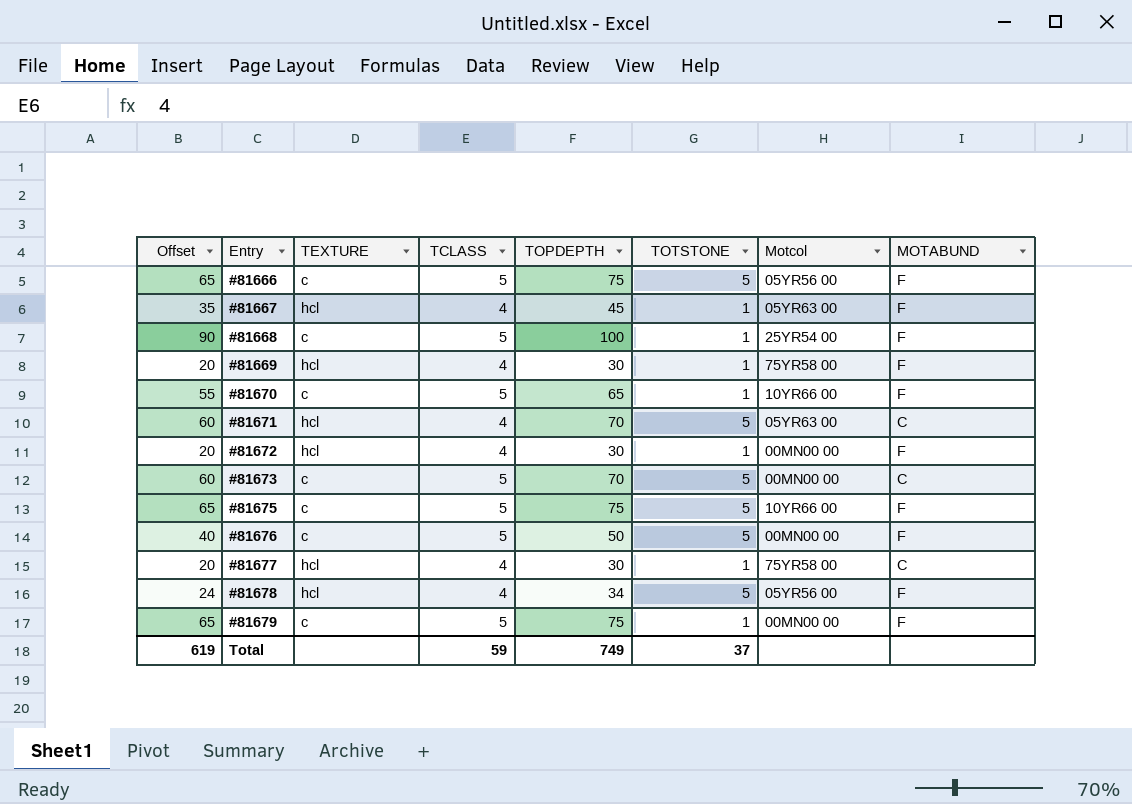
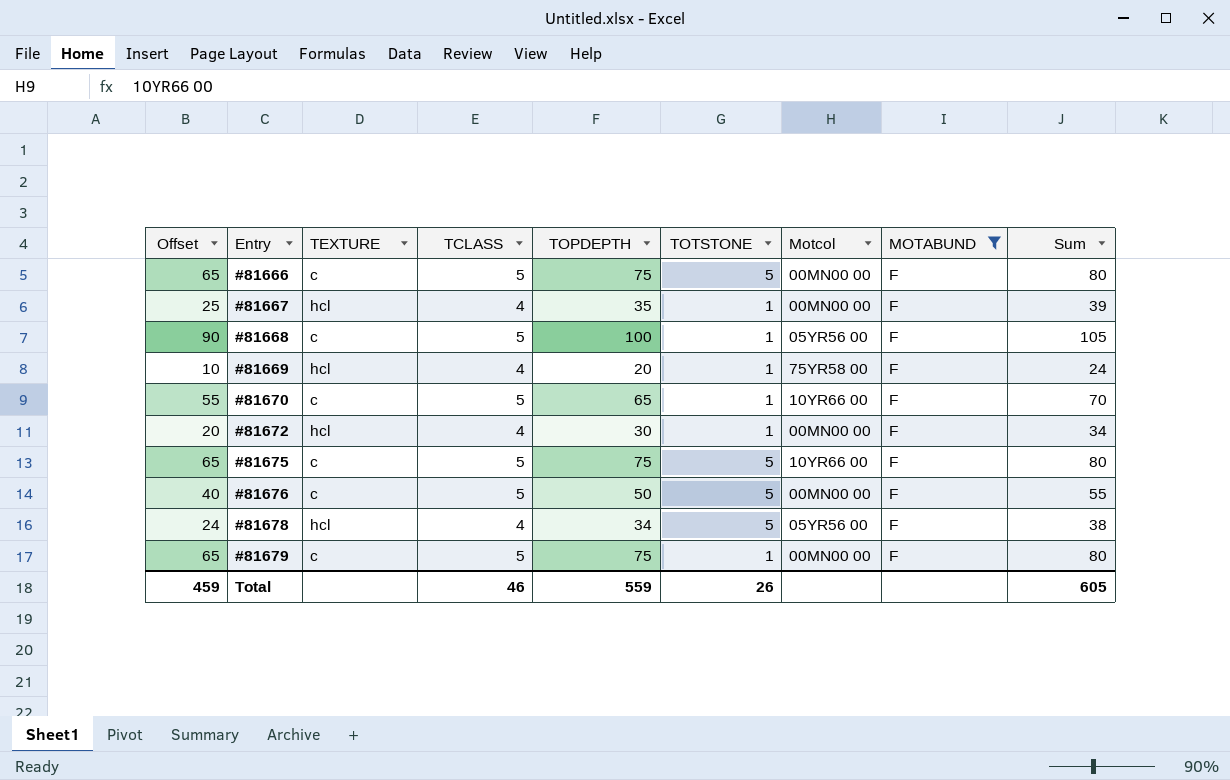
filter: none -> MOTABUND = F
column Sum | formula: none -> [TCLASS] + [TOPDEPTH]
#81666 | Motcol: 05YR56 00 -> 00MN00 00
#81667 | Offset: 35 -> 25
#81667 | TOPDEPTH: 45 -> 35
#81667 | Motcol: 05YR63 00 -> 00MN00 00
#81668 | Motcol: 25YR54 00 -> 05YR56 00
#81669 | Offset: 20 -> 10
#81669 | TOPDEPTH: 30 -> 20
Total | Offset: 619 -> 459
Total | TCLASS: 59 -> 46
Total | TOPDEPTH: 749 -> 559
Total | TOTSTONE: 37 -> 26

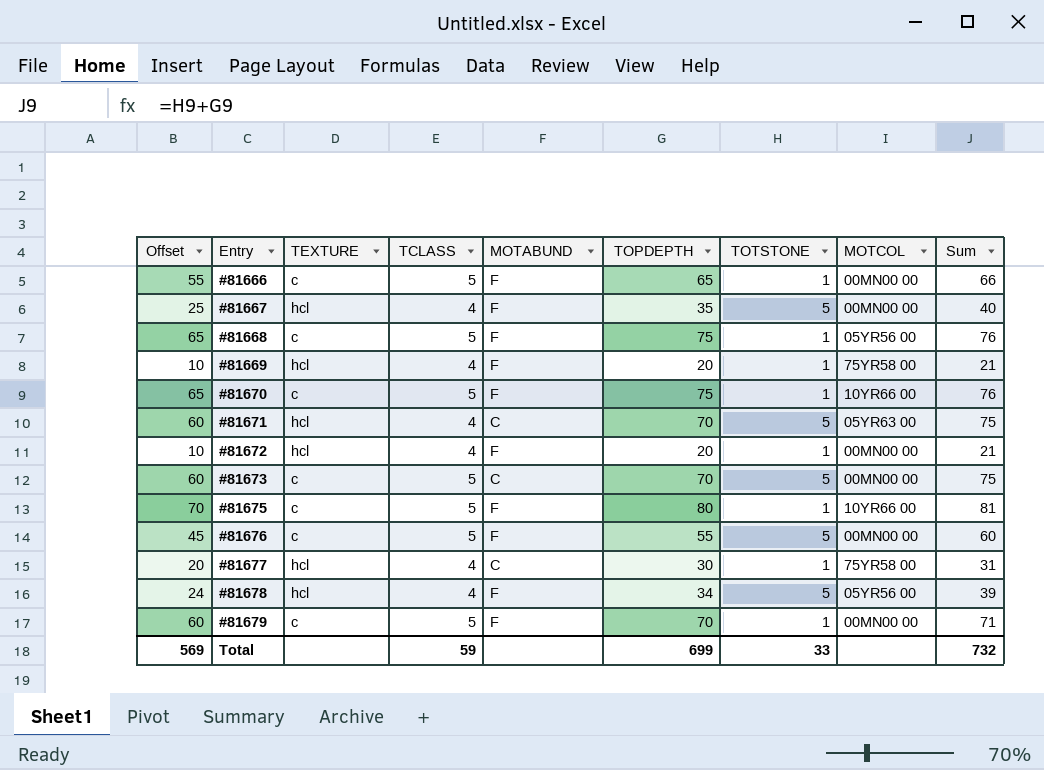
filter: MOTABUND = F -> none
column MOTABUND | position: 8 -> 5
column name: Motcol -> MOTCOL
column Sum | formula: [TCLASS] + [TOPDEPTH] -> [TOPDEPTH] + [TOTSTONE]
#81666 | Offset: 65 -> 55
#81666 | TOPDEPTH: 75 -> 65
#81666 | TOTSTONE: 5 -> 1
#81667 | TOTSTONE: 1 -> 5
#81668 | Offset: 90 -> 65
#81668 | TOPDEPTH: 100 -> 75
#81670 | Offset: 55 -> 65
#81670 | TOPDEPTH: 65 -> 75
#81672 | Offset: 20 -> 10
#81672 | TOPDEPTH: 30 -> 20
#81675 | Offset: 65 -> 70
#81675 | TOPDEPTH: 75 -> 80
#81675 | TOTSTONE: 5 -> 1
#81676 | Offset: 40 -> 45
#81676 | TOPDEPTH: 50 -> 55
#81679 | Offset: 65 -> 60
#81679 | TOPDEPTH: 75 -> 70
Total | Offset: 459 -> 569
Total | TCLASS: 46 -> 59
Total | TOPDEPTH: 559 -> 699
Total | TOTSTONE: 26 -> 33
Total | Sum: 605 -> 732

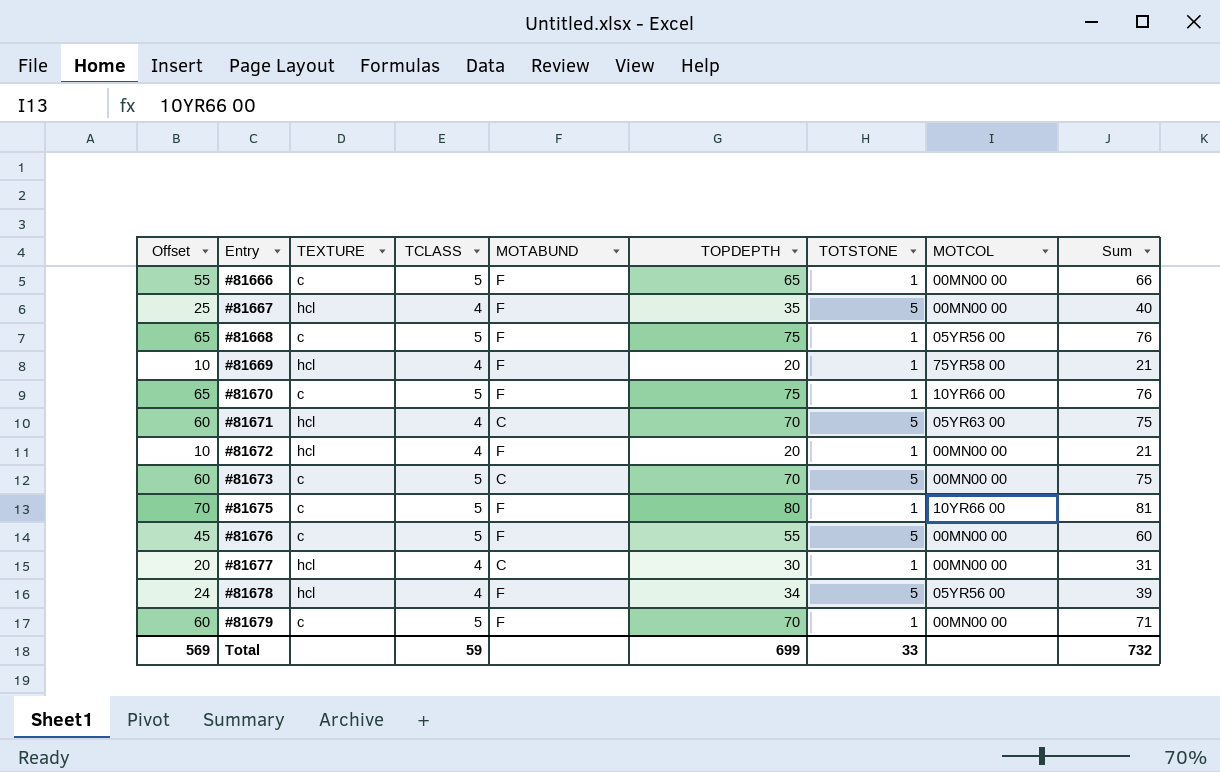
#81677 | MOTCOL: 75YR58 00 -> 00MN00 00

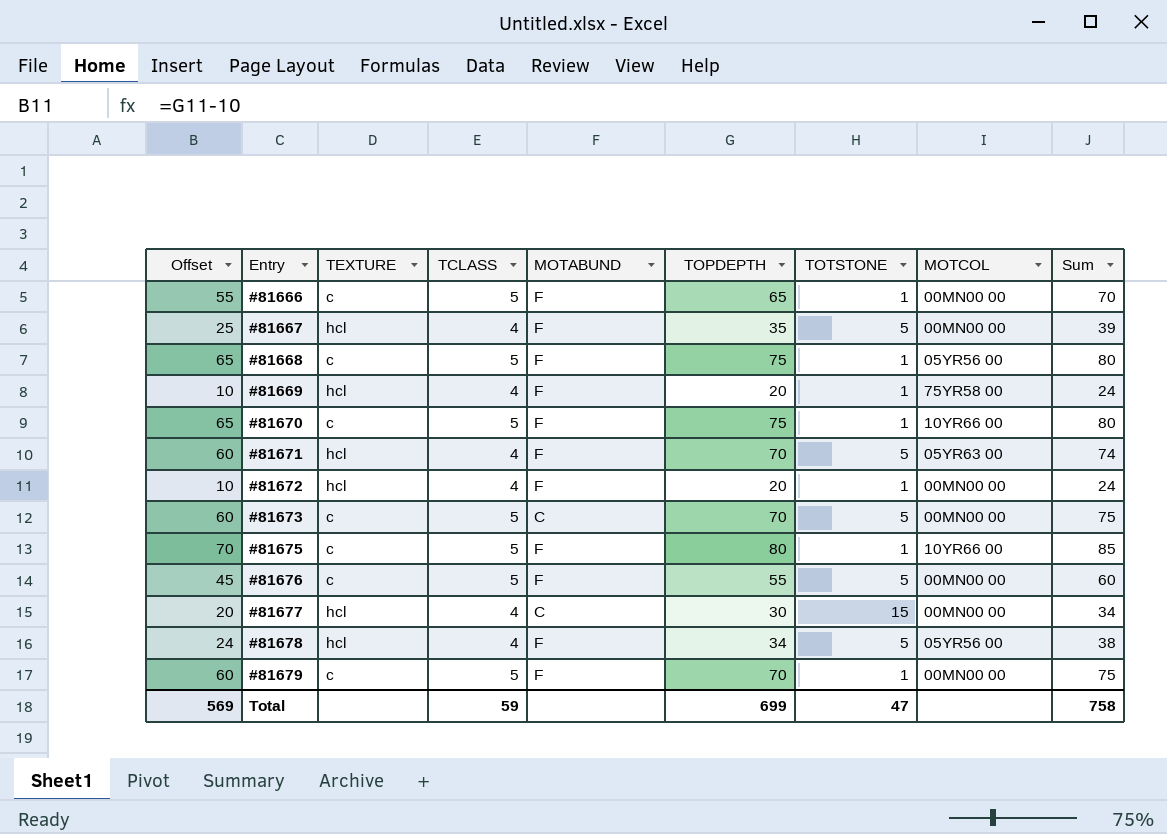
column Sum | formula: [TOPDEPTH] + [TOTSTONE] -> [TCLASS] + [TOPDEPTH]
#81671 | MOTABUND: C -> F
#81677 | TOTSTONE: 1 -> 15
Total | TOTSTONE: 33 -> 47
Total | Sum: 732 -> 758

